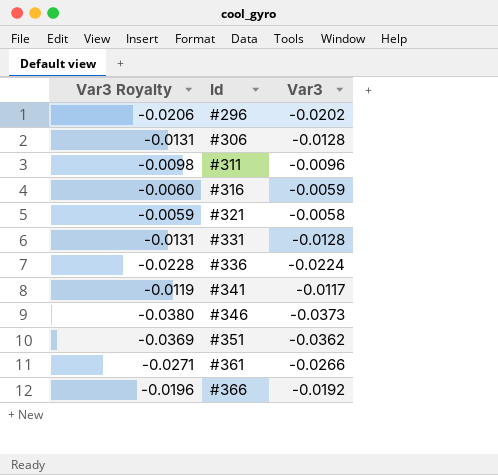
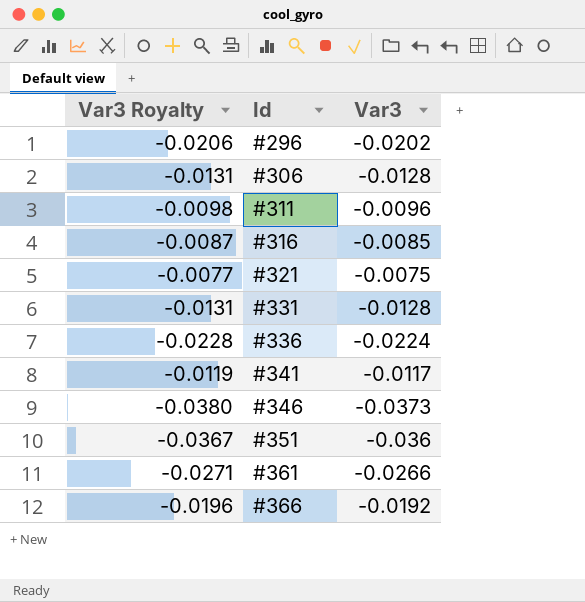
#316 | Var3 Royalty: -0.0060 -> -0.0087
#316 | Var3: -0.0059 -> -0.0085
#321 | Var3 Royalty: -0.0059 -> -0.0077
#321 | Var3: -0.0058 -> -0.0075
#351 | Var3 Royalty: -0.0369 -> -0.0367
#351 | Var3: -0.0362 -> -0.036

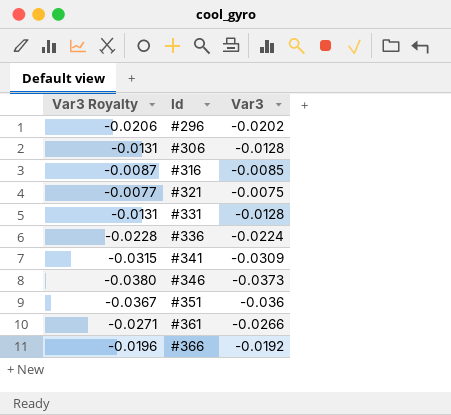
row #311: -0.0098 | -0.0096 -> none
#341 | Var3 Royalty: -0.0119 -> -0.0315
#341 | Var3: -0.0117 -> -0.0309

